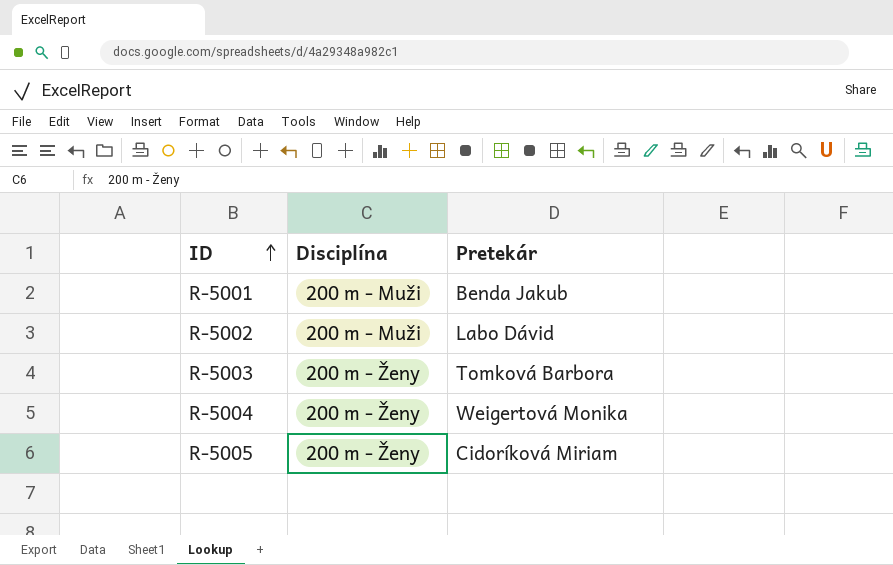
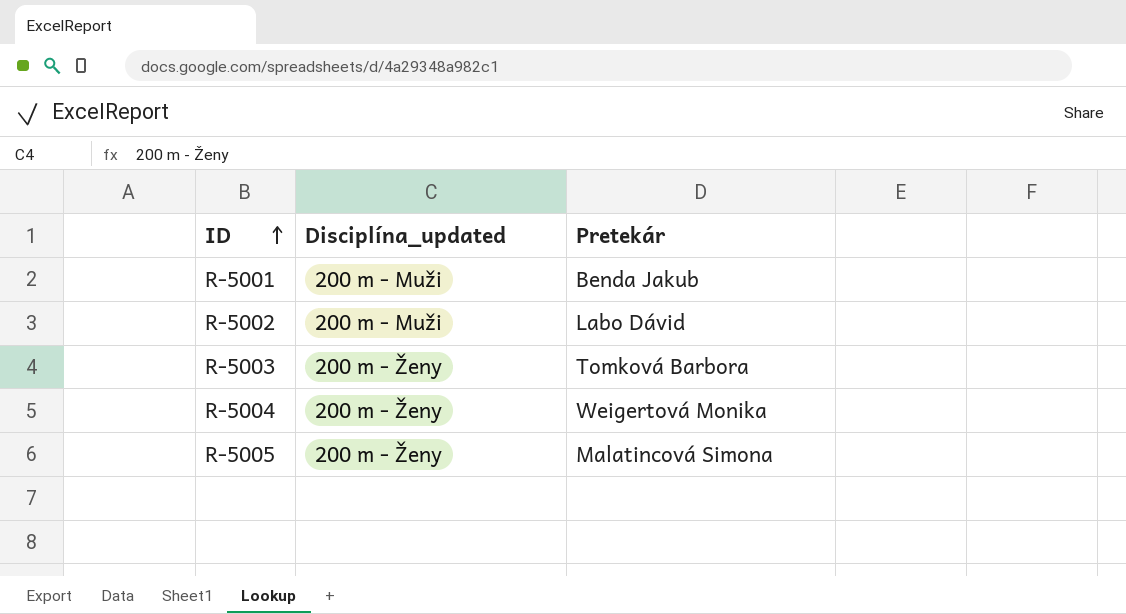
column name: Disciplína -> Disciplína_updated
R-5005 | Pretekár: Cidoríková Miriam -> Malatincová Simona

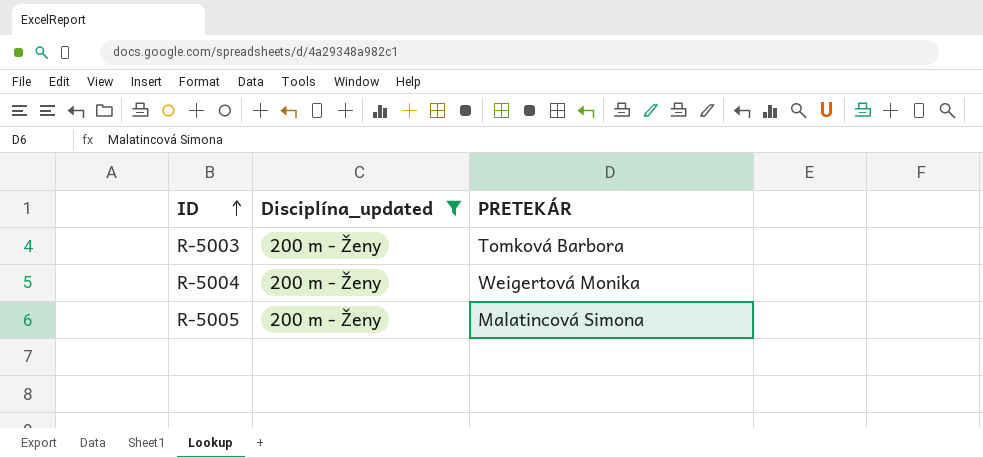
filter: none -> Disciplína_updated = 200 m - Ženy
column name: Pretekár -> PRETEKÁR

